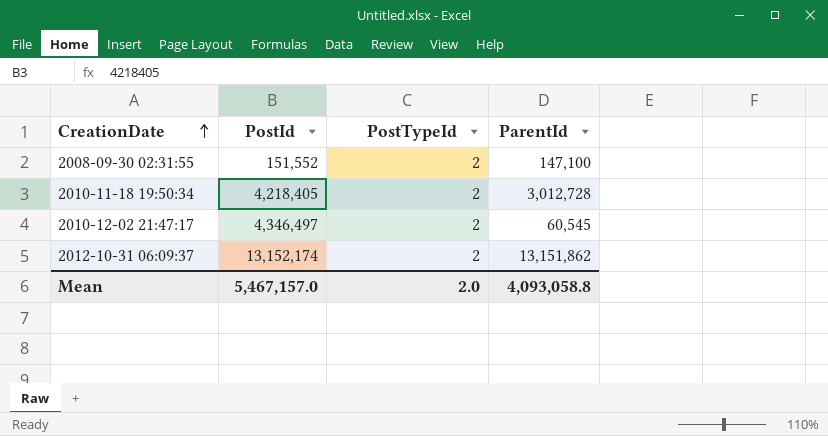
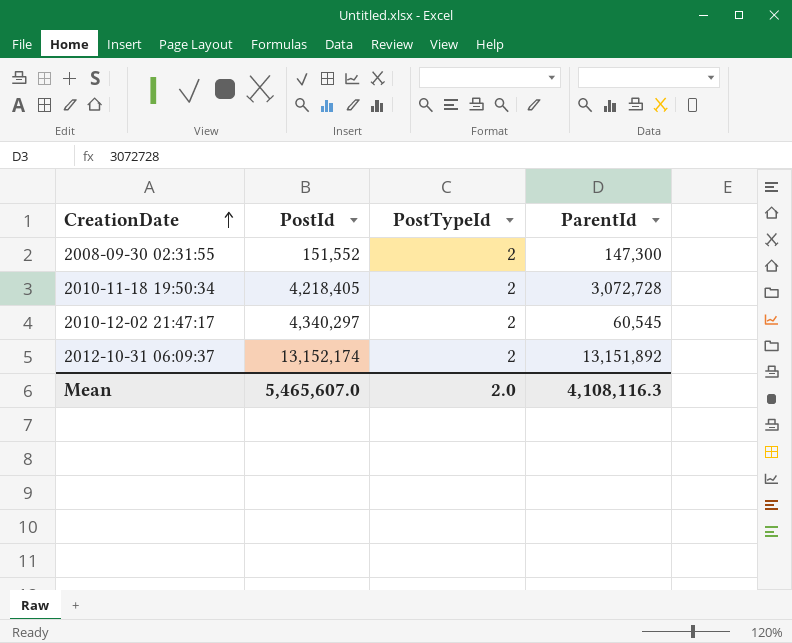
2008-09-30 02:31:55 | ParentId: 147,100 -> 147,300
2010-11-18 19:50:34 | ParentId: 3,012,728 -> 3,072,728
2010-12-02 21:47:17 | PostId: 4,346,497 -> 4,340,297
2012-10-31 06:09:37 | ParentId: 13,151,862 -> 13,151,892
Mean | PostId: 5,467,157.0 -> 5,465,607.0
Mean | ParentId: 4,093,058.8 -> 4,108,116.3

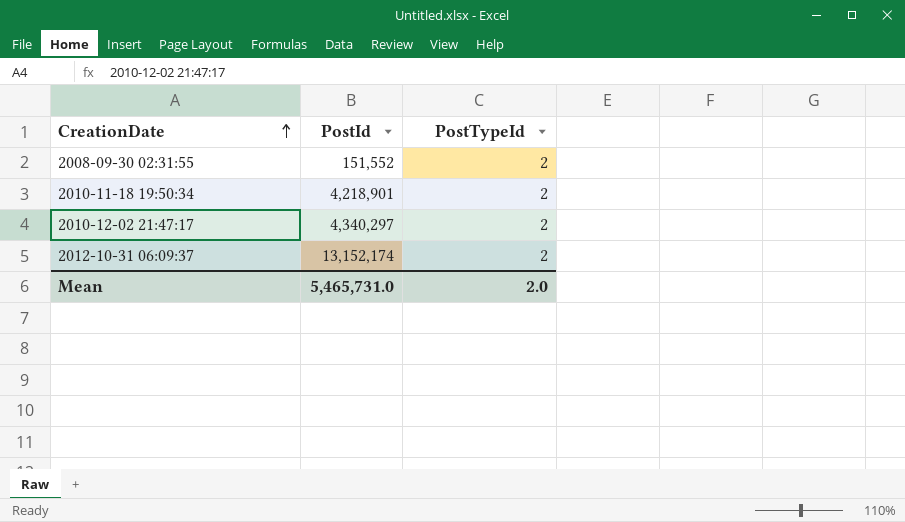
column ParentId | position: 4 -> none
2010-11-18 19:50:34 | PostId: 4,218,405 -> 4,218,901
Mean | PostId: 5,465,607.0 -> 5,465,731.0

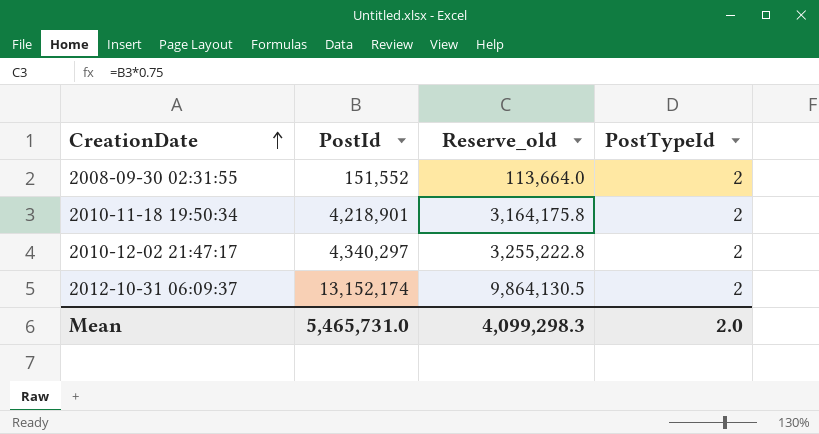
column Reserve_old | formula: none -> [PostId] * 0.75

